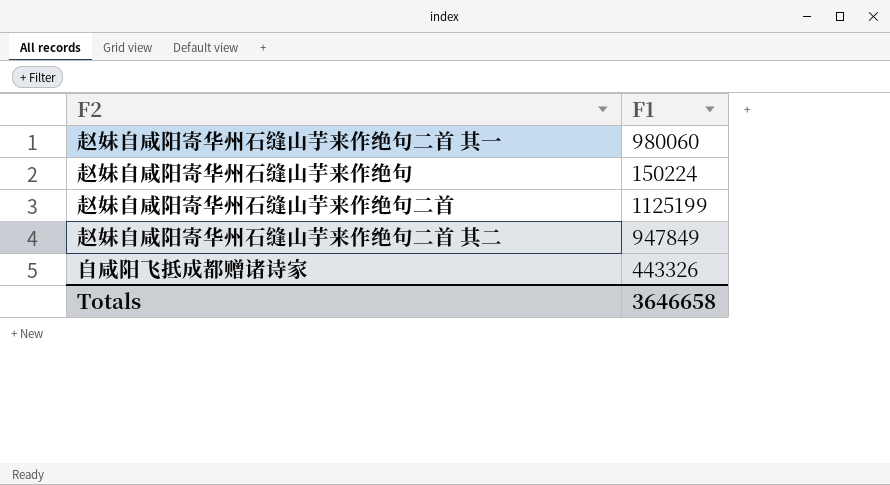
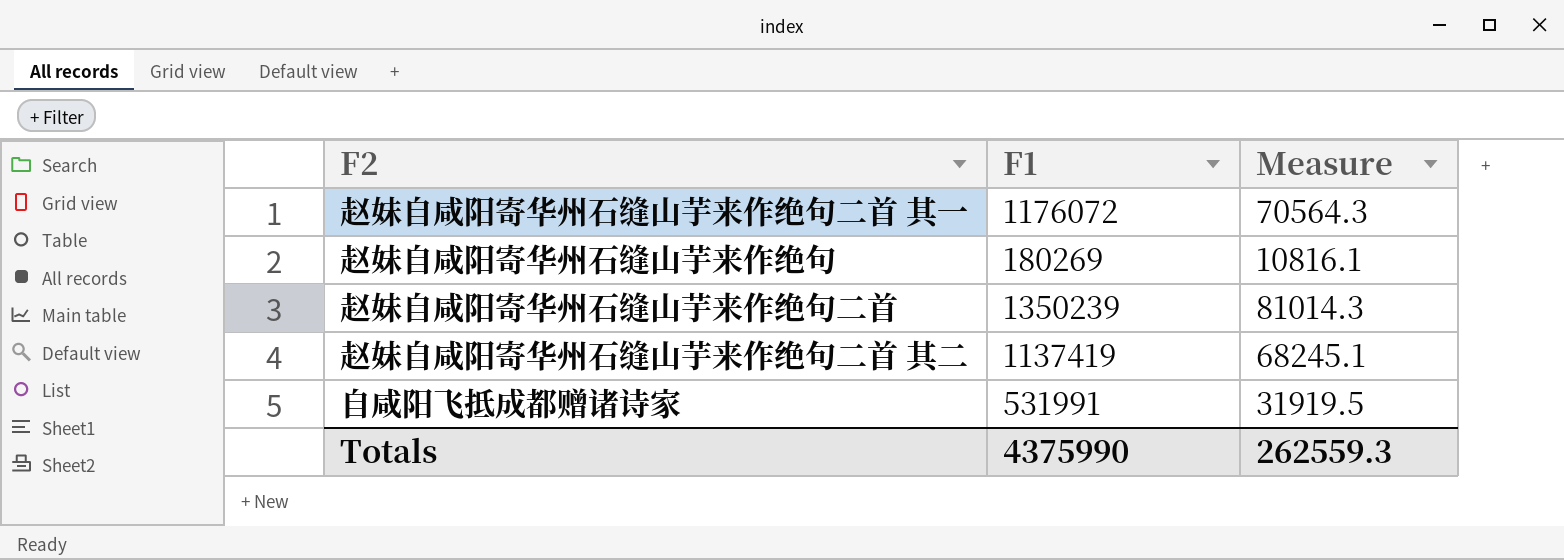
column Measure | formula: none -> [F1] * 0.06
赵妹自咸阳寄华州石缝山芋来作绝句二首 其一 | F1: 980060 -> 1176072
赵妹自咸阳寄华州石缝山芋来作绝句 | F1: 150224 -> 180269
赵妹自咸阳寄华州石缝山芋来作绝句二首 | F1: 1125199 -> 1350239
赵妹自咸阳寄华州石缝山芋来作绝句二首 其二 | F1: 947849 -> 1137419
自咸阳飞抵成都赠诸诗家 | F1: 443326 -> 531991
Totals | F1: 3646658 -> 4375990

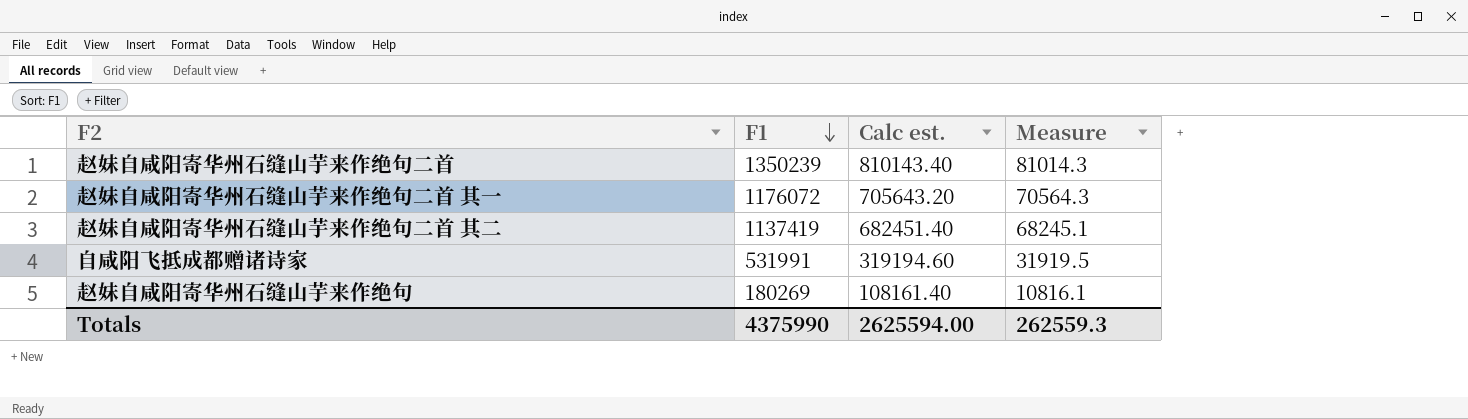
row order: none -> F1 descending
column Calc est. | formula: none -> [F1] * 0.6

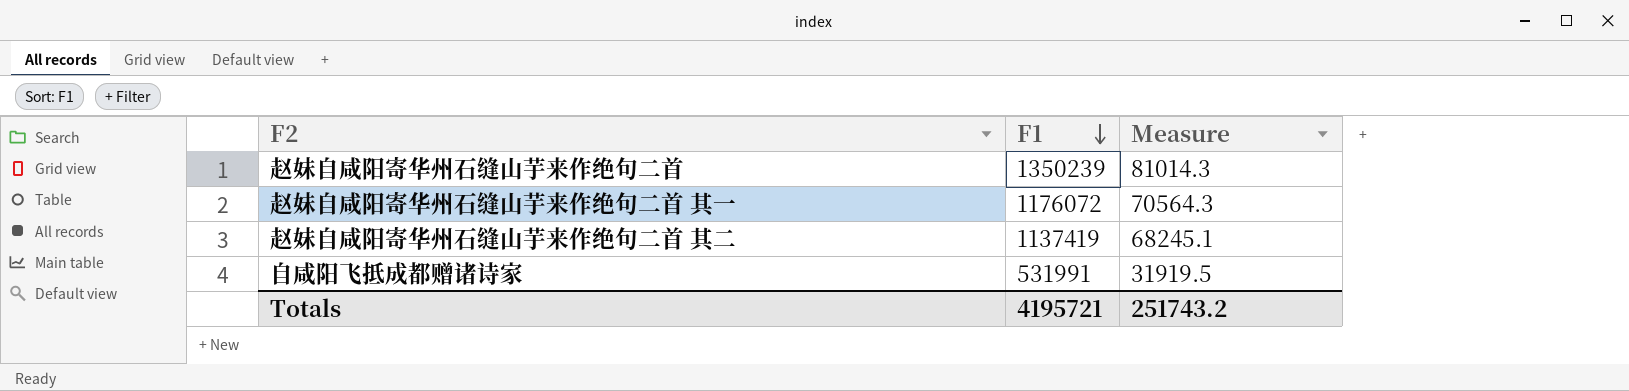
column Calc est. | formula: [F1] * 0.6 -> none
row 赵妹自咸阳寄华州石缝山芋来作绝句: 180269 | 108161.40 | 10816.1 -> none
Totals | F1: 4375990 -> 4195721
Totals | Measure: 262559.3 -> 251743.2

